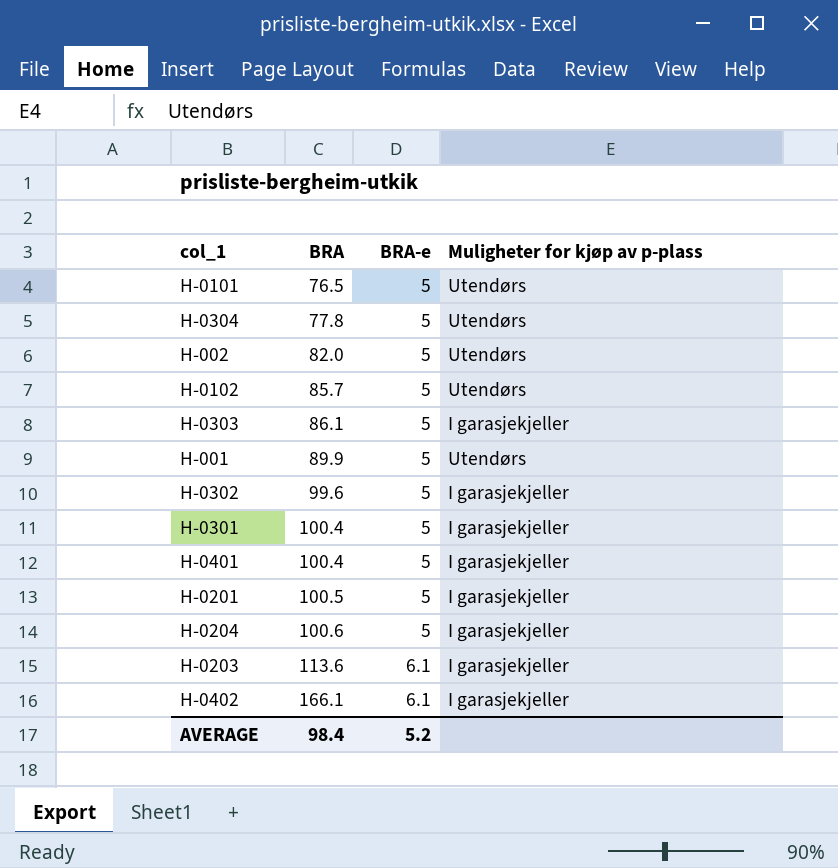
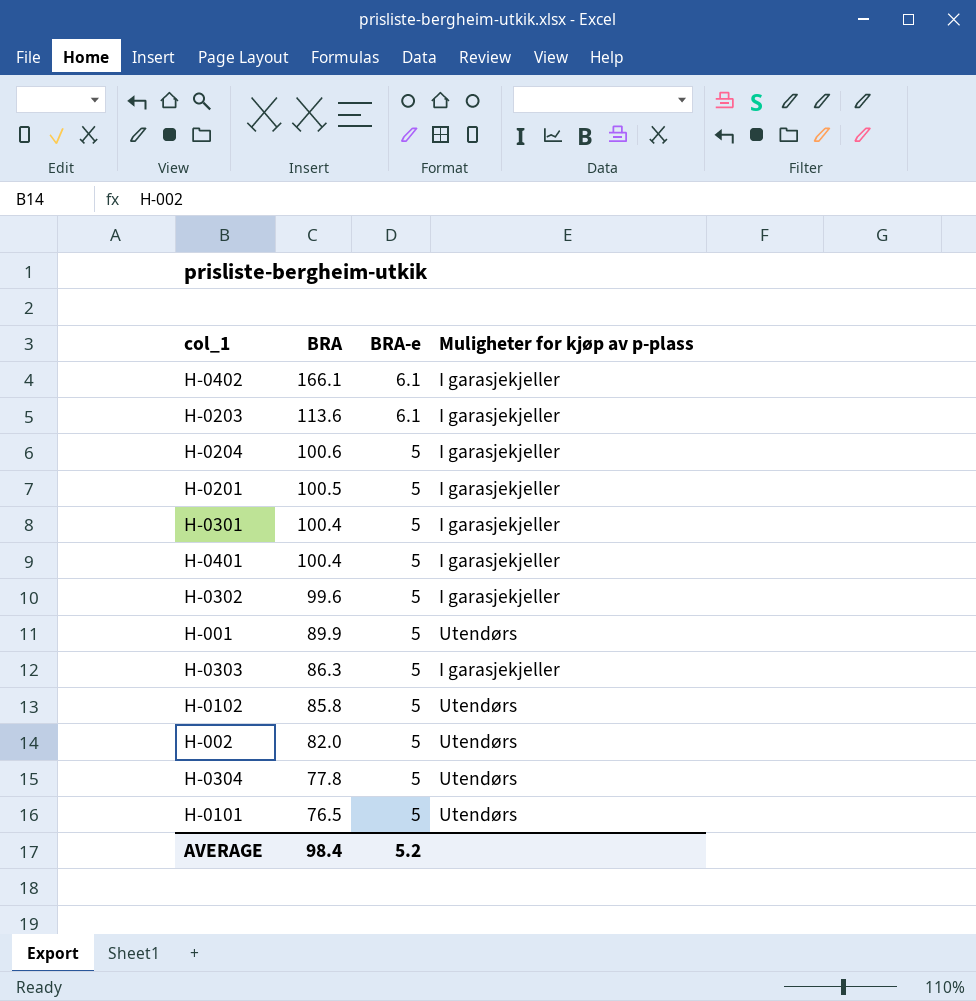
row order: BRA ascending -> BRA descending
H-0303 | BRA: 86.1 -> 86.3
H-0102 | BRA: 85.7 -> 85.8

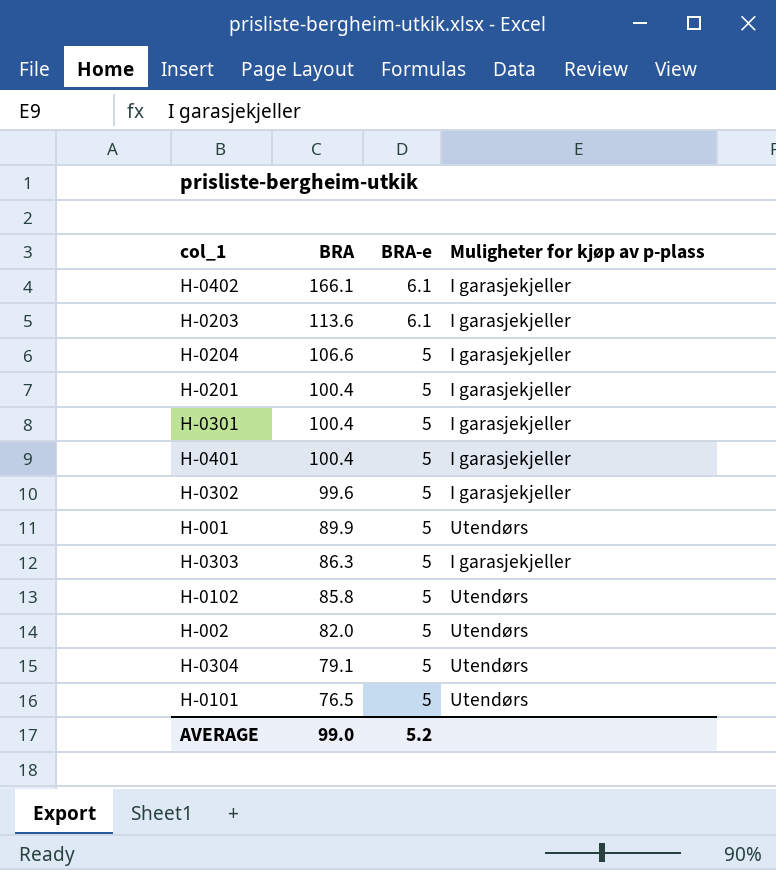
H-0204 | BRA: 100.6 -> 106.6
H-0201 | BRA: 100.5 -> 100.4
H-0304 | BRA: 77.8 -> 79.1
AVERAGE | BRA: 98.4 -> 99.0

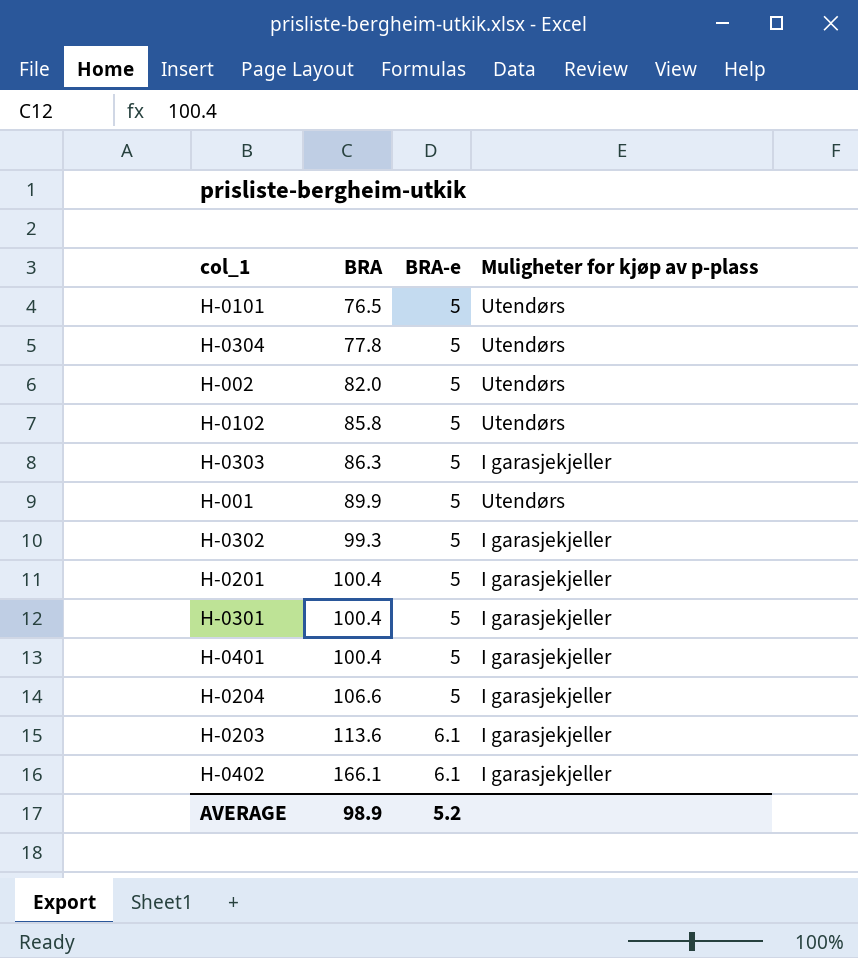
row order: BRA descending -> BRA ascending
H-0304 | BRA: 79.1 -> 77.8
H-0302 | BRA: 99.6 -> 99.3
AVERAGE | BRA: 99.0 -> 98.9

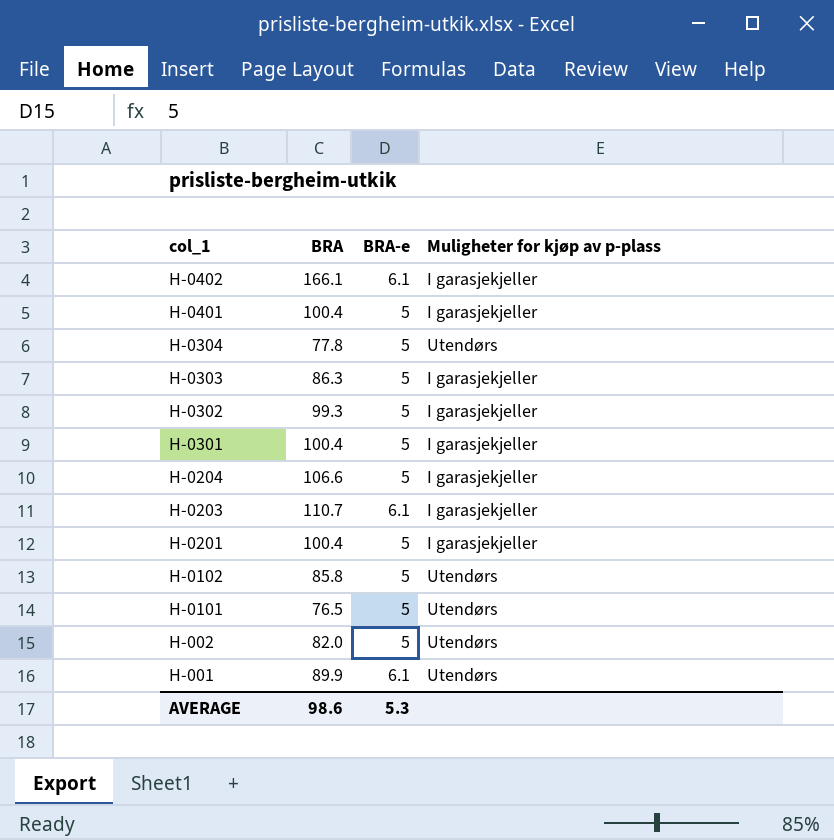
row order: BRA ascending -> col_1 descending
H-0203 | BRA: 113.6 -> 110.7
H-001 | BRA-e: 5 -> 6.1
AVERAGE | BRA: 98.9 -> 98.6
AVERAGE | BRA-e: 5.2 -> 5.3

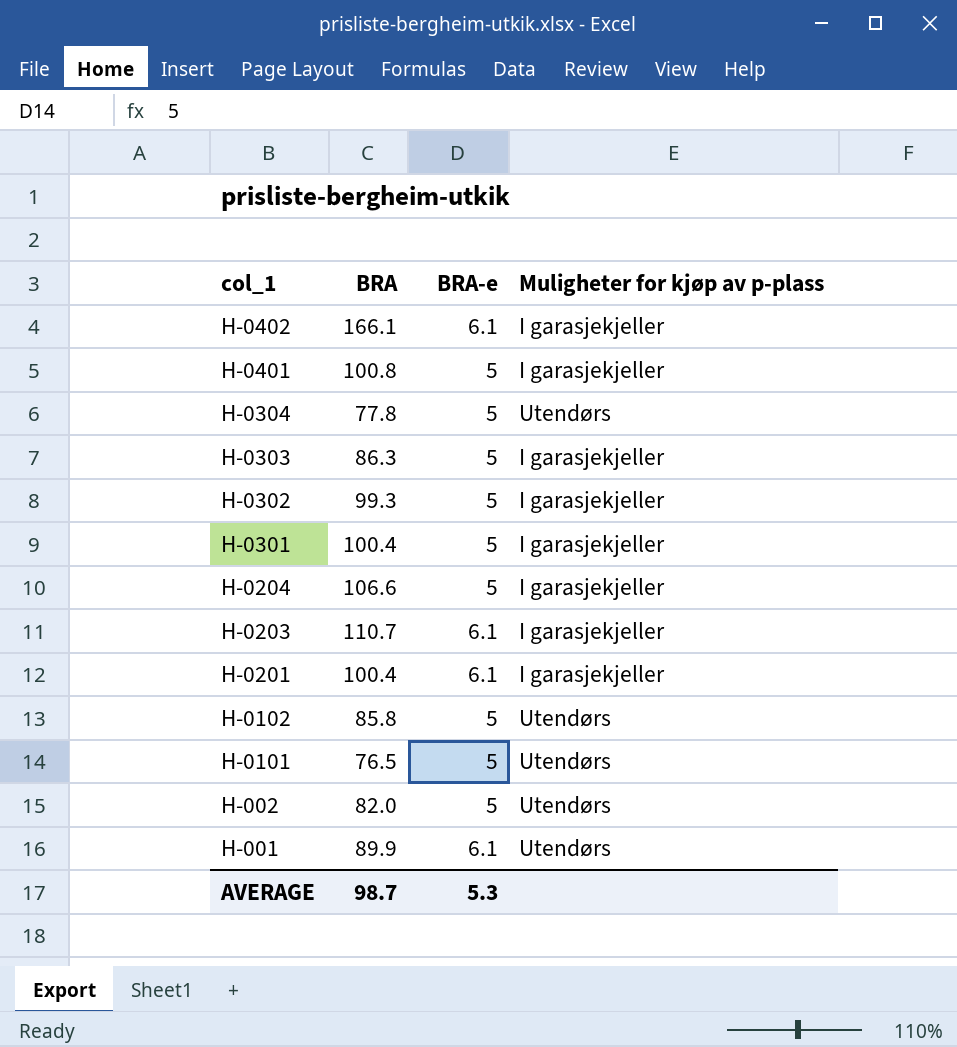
H-0401 | BRA: 100.4 -> 100.8
H-0201 | BRA-e: 5 -> 6.1
AVERAGE | BRA: 98.6 -> 98.7

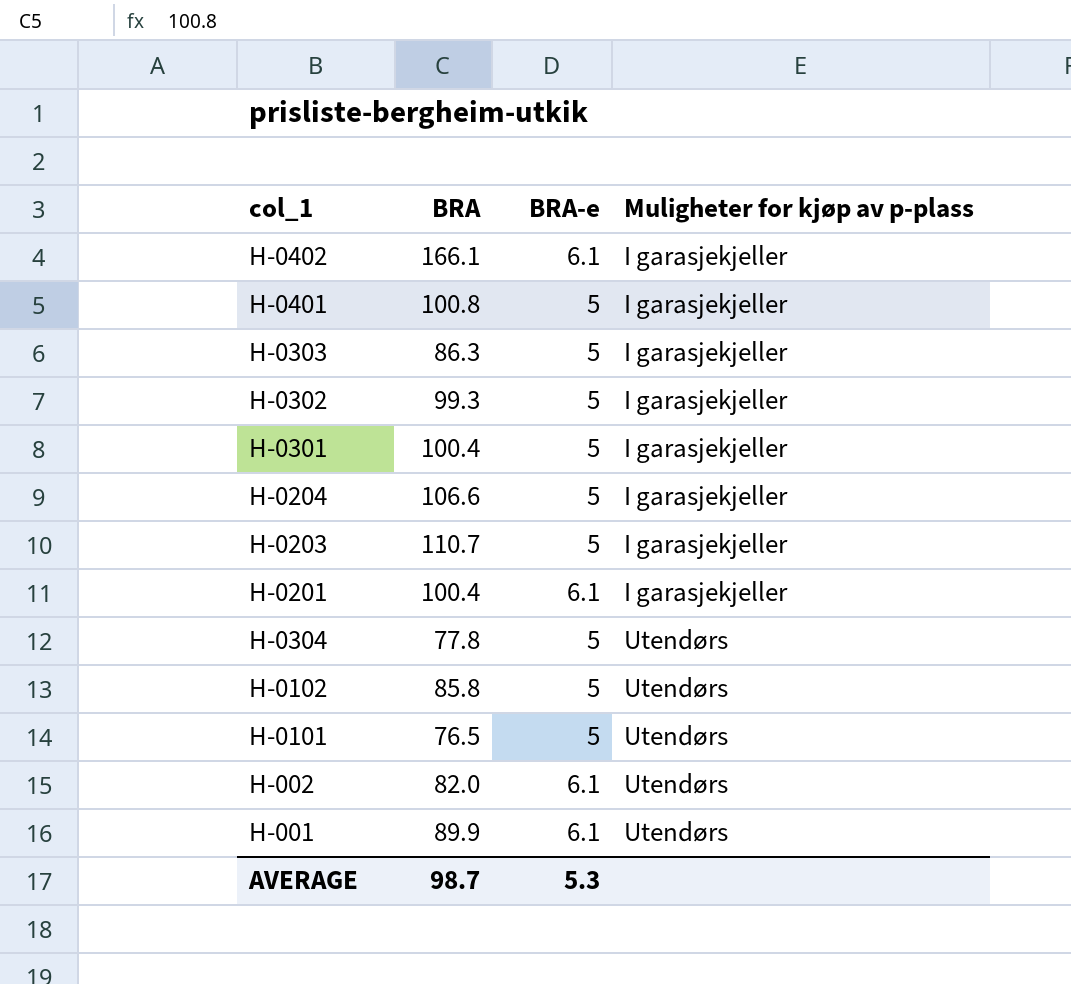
row order: col_1 descending -> Muligheter for kjøp av p-plass ascending
H-0203 | BRA-e: 6.1 -> 5
H-002 | BRA-e: 5 -> 6.1

